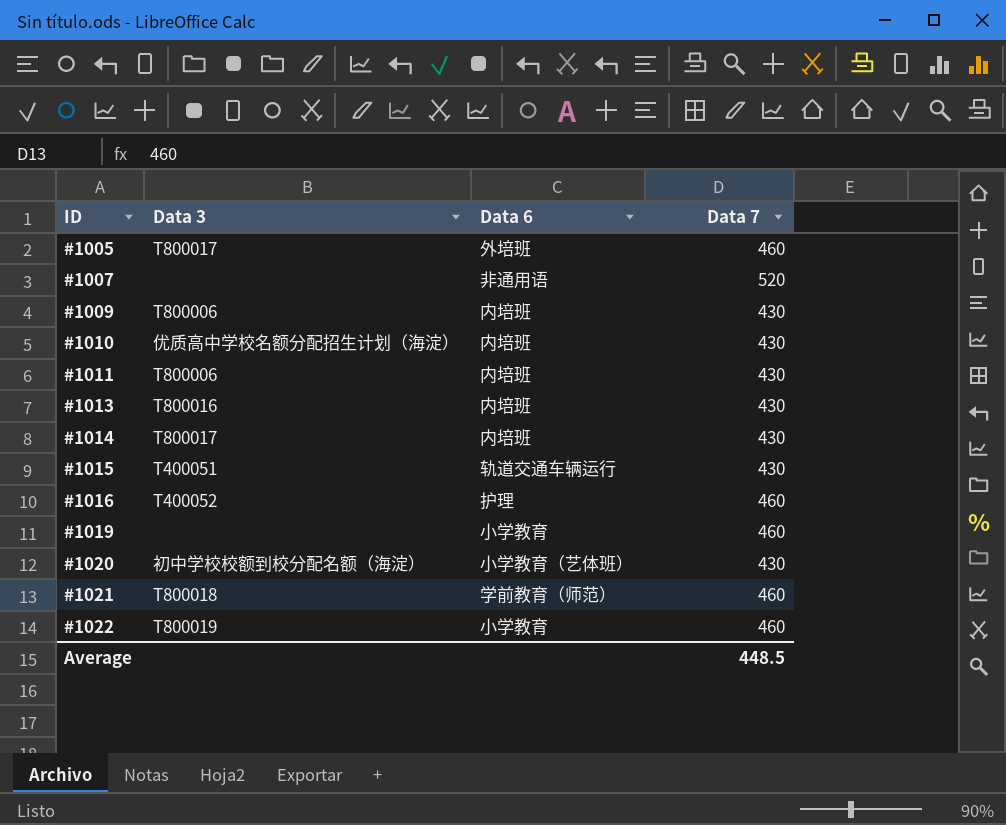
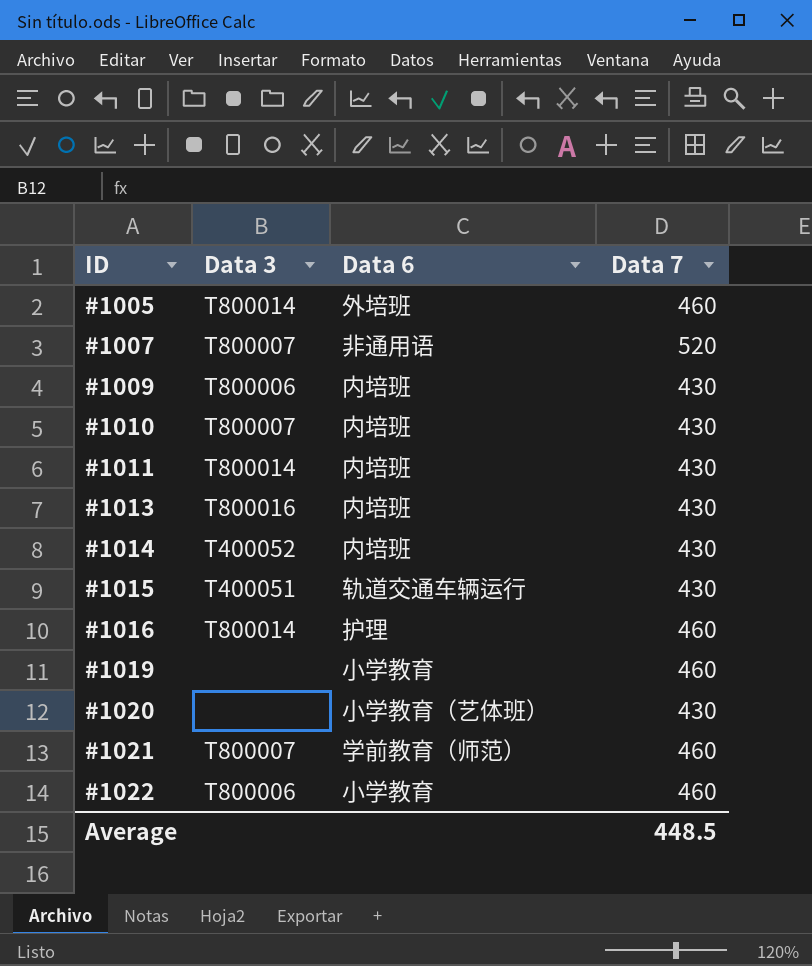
#1005 | Data 3: T800017 -> T800014
#1007 | Data 3: none -> T800007
#1010 | Data 3: 优质高中学校名额分配招生计划（海淀） -> T800007
#1011 | Data 3: T800006 -> T800014
#1014 | Data 3: T800017 -> T400052
#1016 | Data 3: T400052 -> T800014
#1020 | Data 3: 初中学校校额到校分配名额（海淀） -> none
#1021 | Data 3: T800018 -> T800007
#1022 | Data 3: T800019 -> T800006

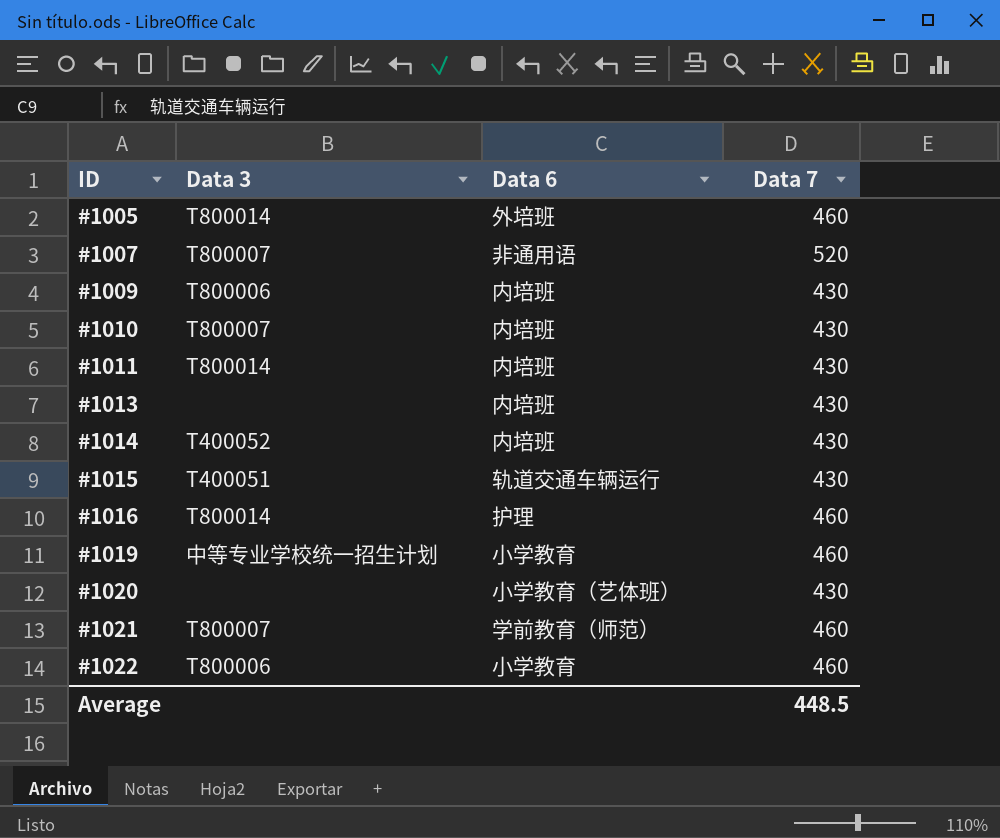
#1013 | Data 3: T800016 -> none
#1019 | Data 3: none -> 中等专业学校统一招生计划

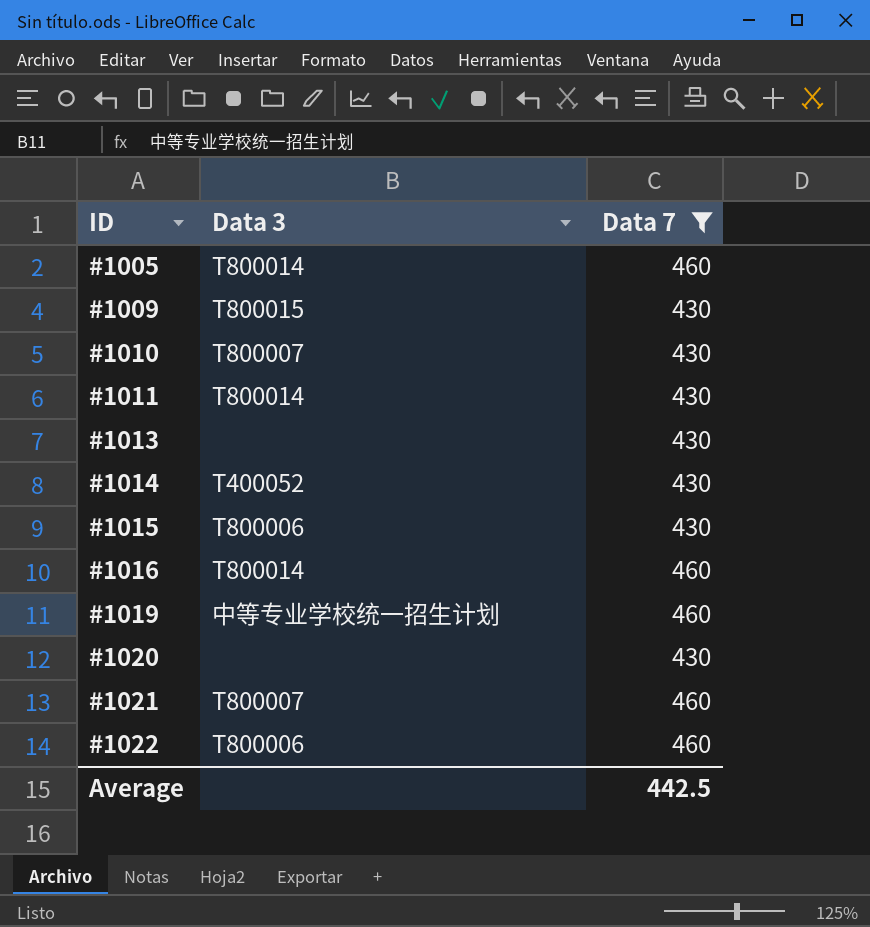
filter: none -> Data 7 != 520
column Data 6 | position: 3 -> none
#1009 | Data 3: T800006 -> T800015
#1015 | Data 3: T400051 -> T800006
Average | Data 7: 448.5 -> 442.5

